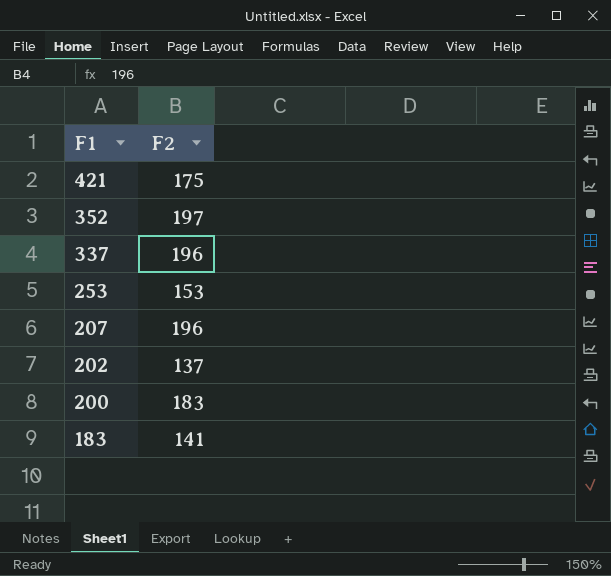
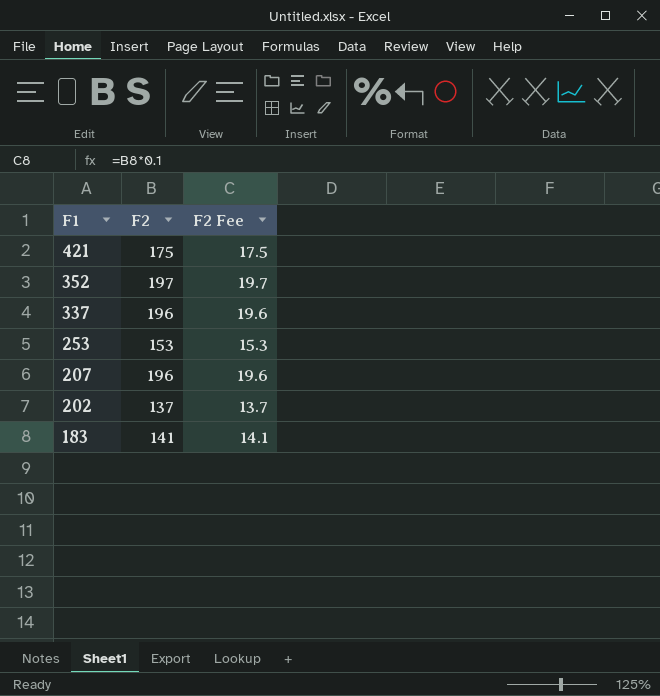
column F2 Fee | formula: none -> [F2] * 0.1
row 200: 183 -> none

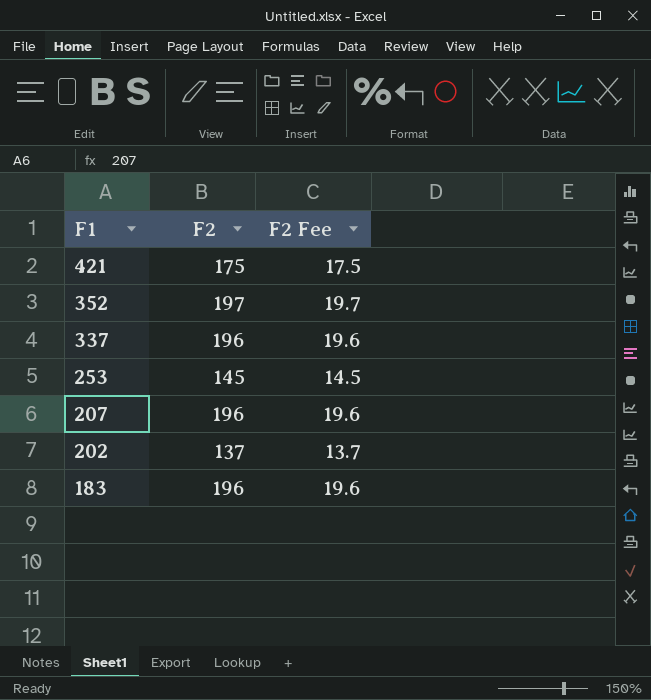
253 | F2: 153 -> 145
253 | F2 Fee: 15.3 -> 14.5
183 | F2: 141 -> 196
183 | F2 Fee: 14.1 -> 19.6

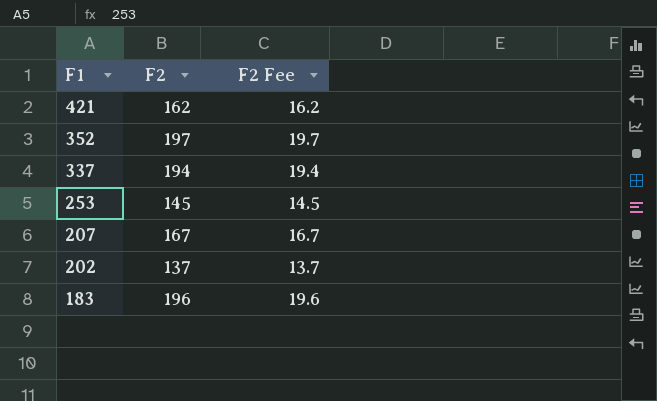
421 | F2: 175 -> 162
421 | F2 Fee: 17.5 -> 16.2
337 | F2: 196 -> 194
337 | F2 Fee: 19.6 -> 19.4
207 | F2: 196 -> 167
207 | F2 Fee: 19.6 -> 16.7

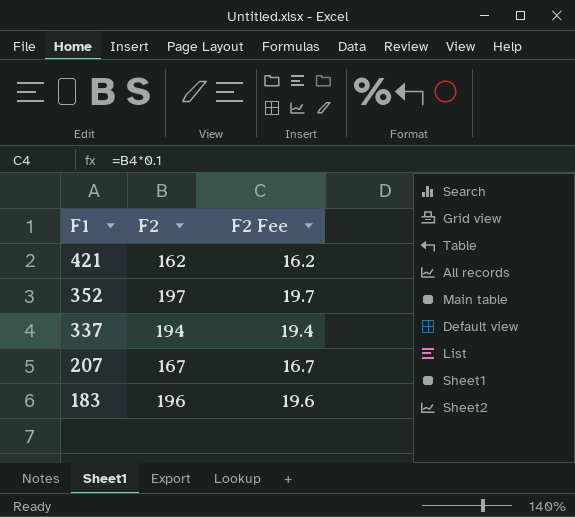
row 253: 145 | 14.5 -> none
row 202: 137 | 13.7 -> none

